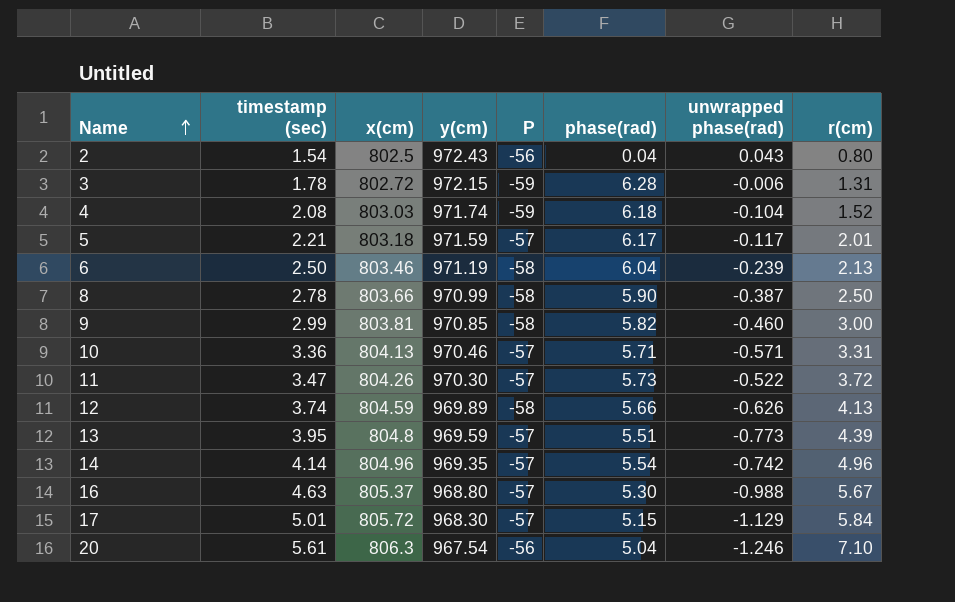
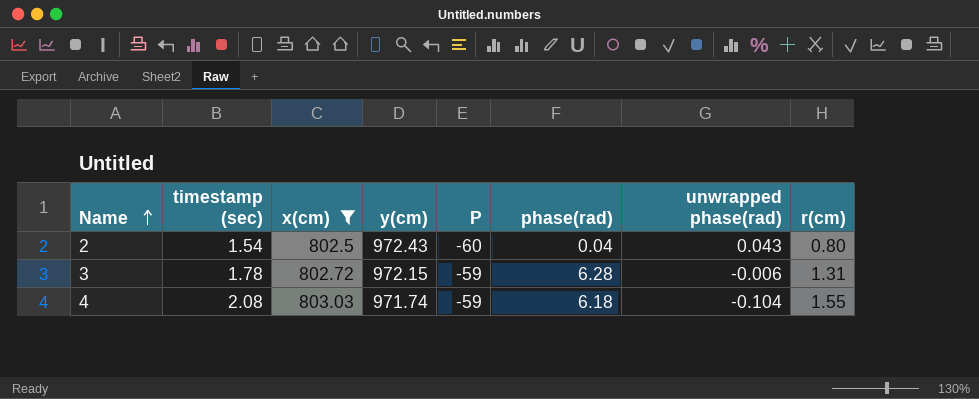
filter: none -> x(cm) <= 803.03
2 | P: -56 -> -60
4 | r(cm): 1.52 -> 1.55

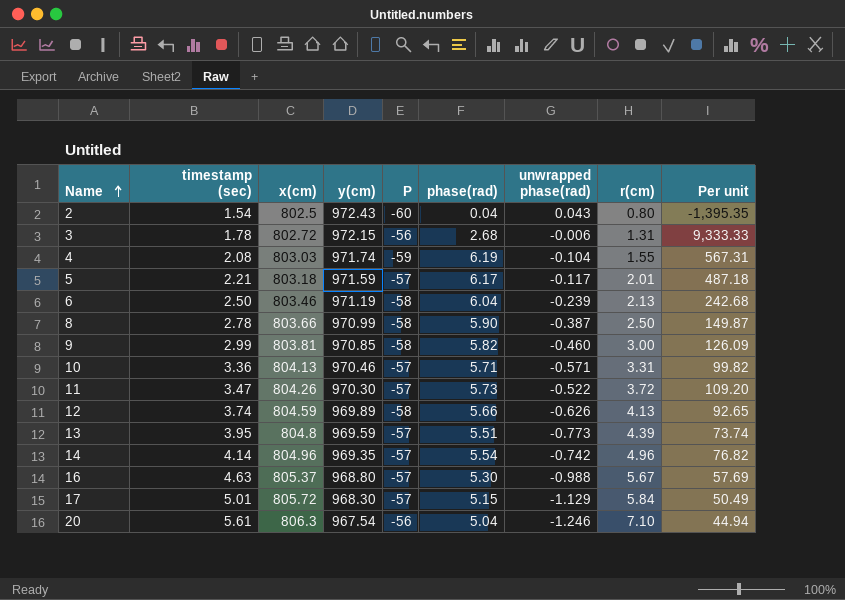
filter: x(cm) <= 803.03 -> none
column Per unit | formula: none -> [P] / [unwrapped phase(rad)]
3 | P: -59 -> -56
3 | phase(rad): 6.28 -> 2.68
4 | phase(rad): 6.18 -> 6.19

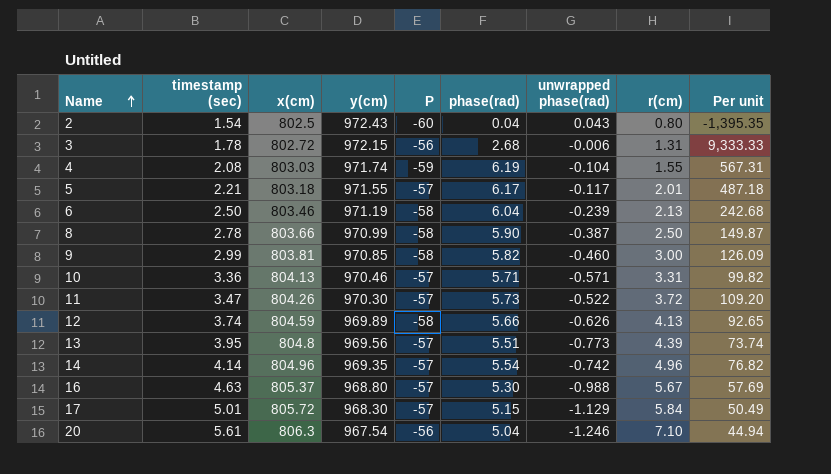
5 | y(cm): 971.59 -> 971.55
13 | y(cm): 969.59 -> 969.56

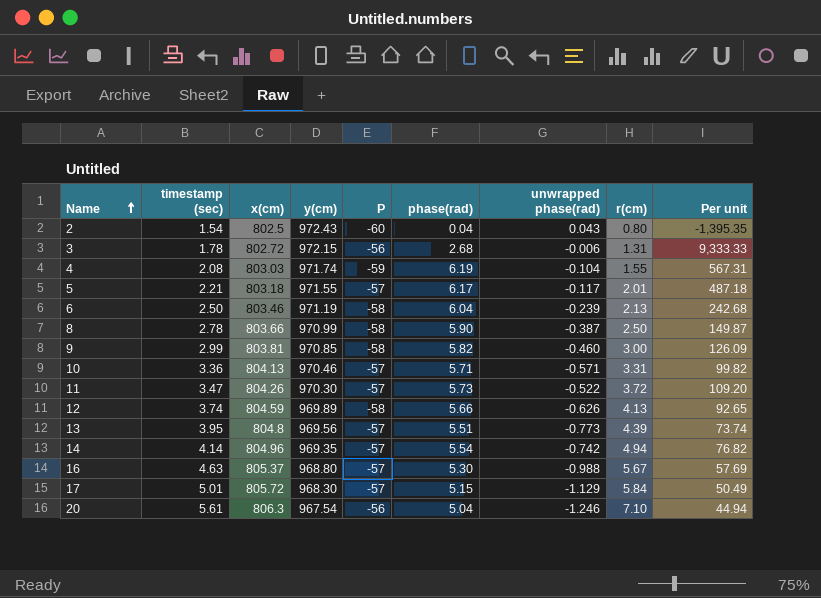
14 | r(cm): 4.96 -> 4.94

